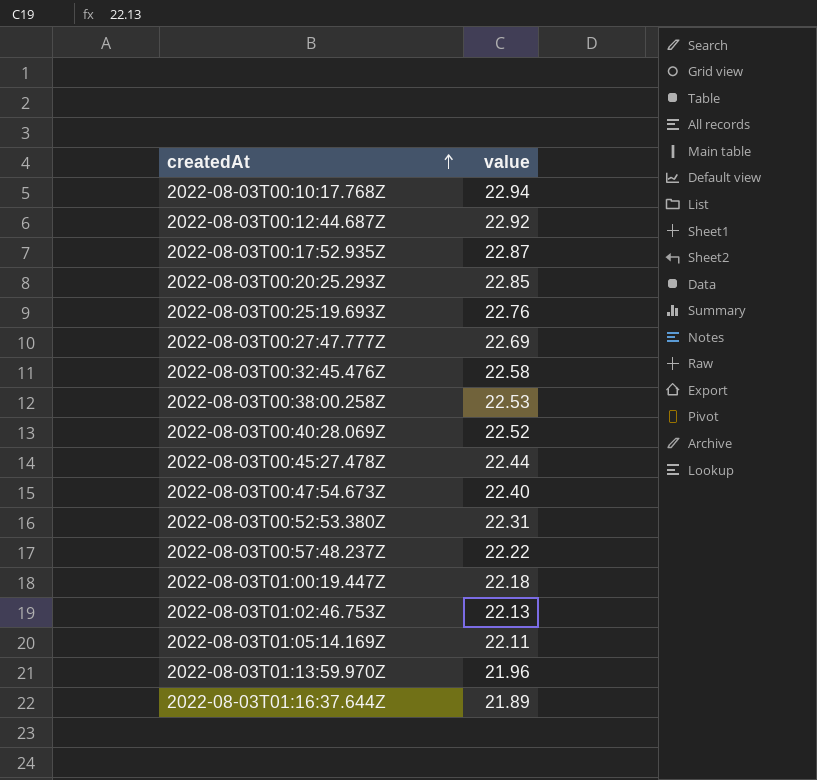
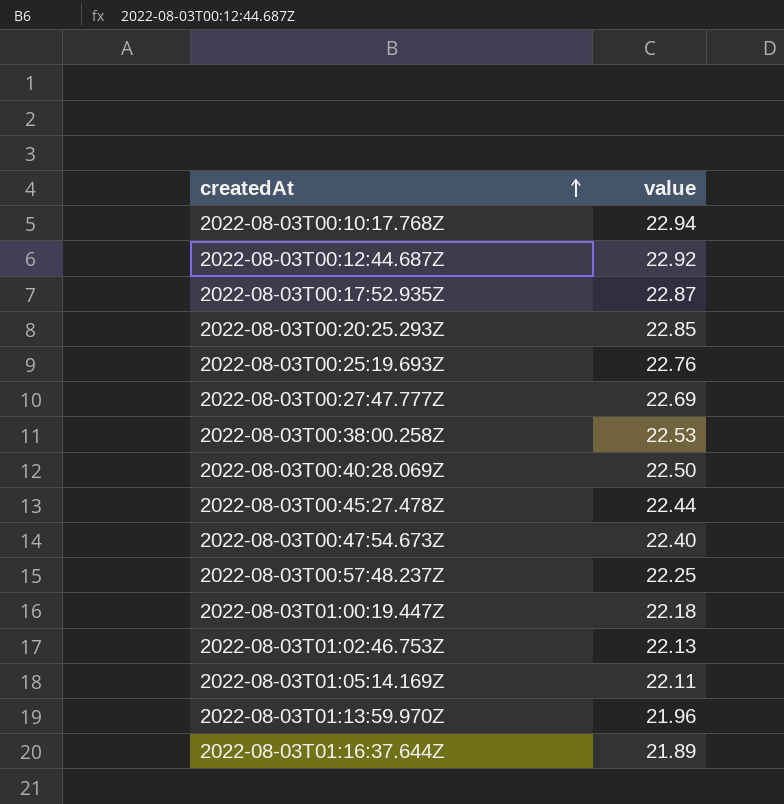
row 2022-08-03T00:32:45.476Z: 22.58 -> none
row 2022-08-03T00:52:53.380Z: 22.31 -> none
2022-08-03T00:40:28.069Z | value: 22.52 -> 22.50
2022-08-03T00:57:48.237Z | value: 22.22 -> 22.25

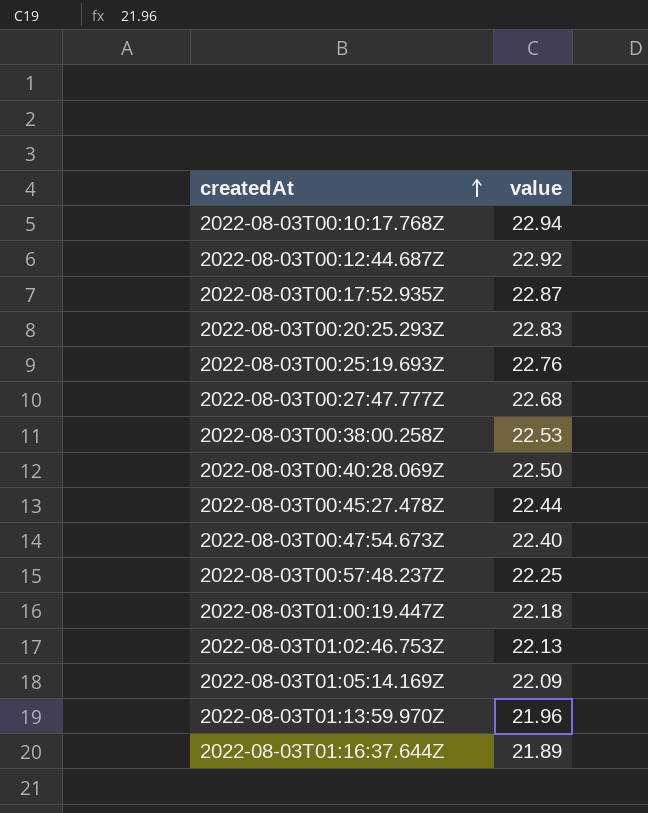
2022-08-03T00:20:25.293Z | value: 22.85 -> 22.83
2022-08-03T00:27:47.777Z | value: 22.69 -> 22.68
2022-08-03T01:05:14.169Z | value: 22.11 -> 22.09

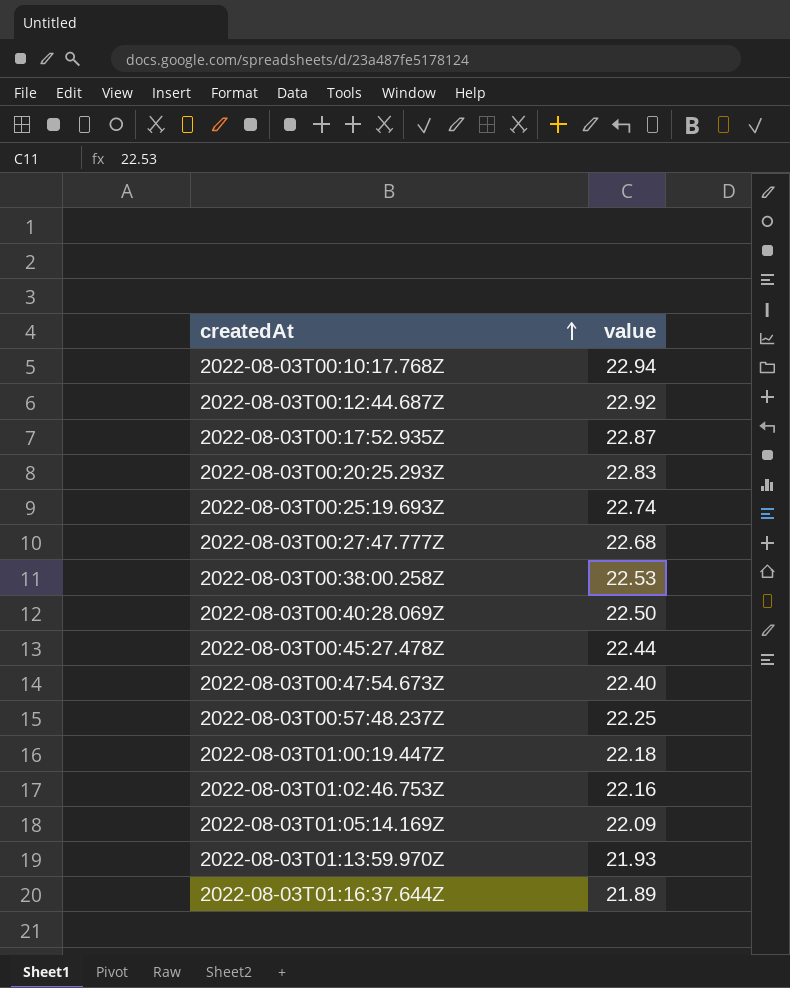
2022-08-03T00:25:19.693Z | value: 22.76 -> 22.74
2022-08-03T01:02:46.753Z | value: 22.13 -> 22.16
2022-08-03T01:13:59.970Z | value: 21.96 -> 21.93

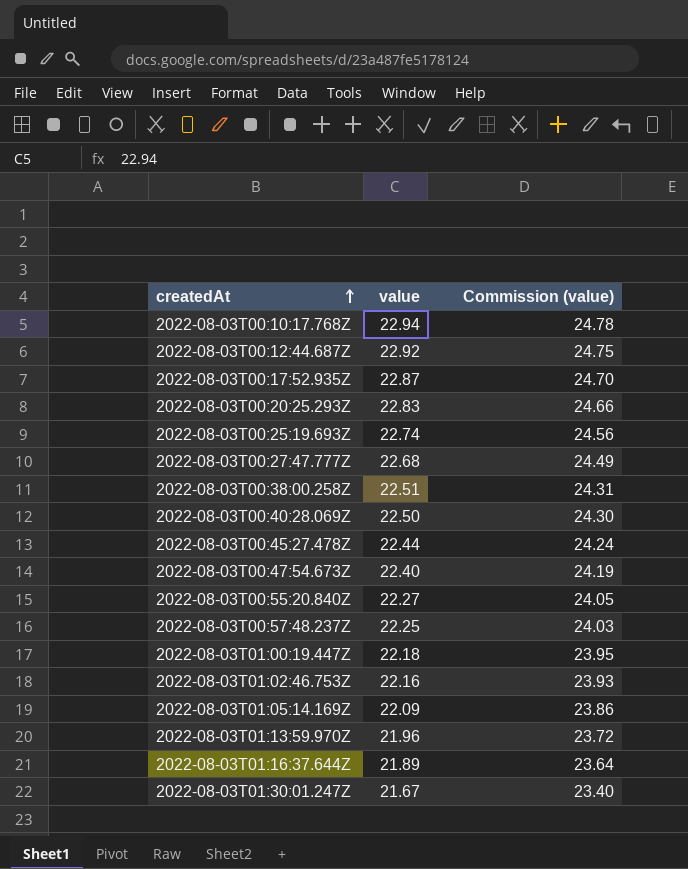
column Commission (value) | formula: none -> [value] * 1.08
2022-08-03T00:38:00.258Z | value: 22.53 -> 22.51
row 2022-08-03T00:55:20.840Z: none -> 22.27 | 24.05
2022-08-03T01:13:59.970Z | value: 21.93 -> 21.96
row 2022-08-03T01:30:01.247Z: none -> 21.67 | 23.40

